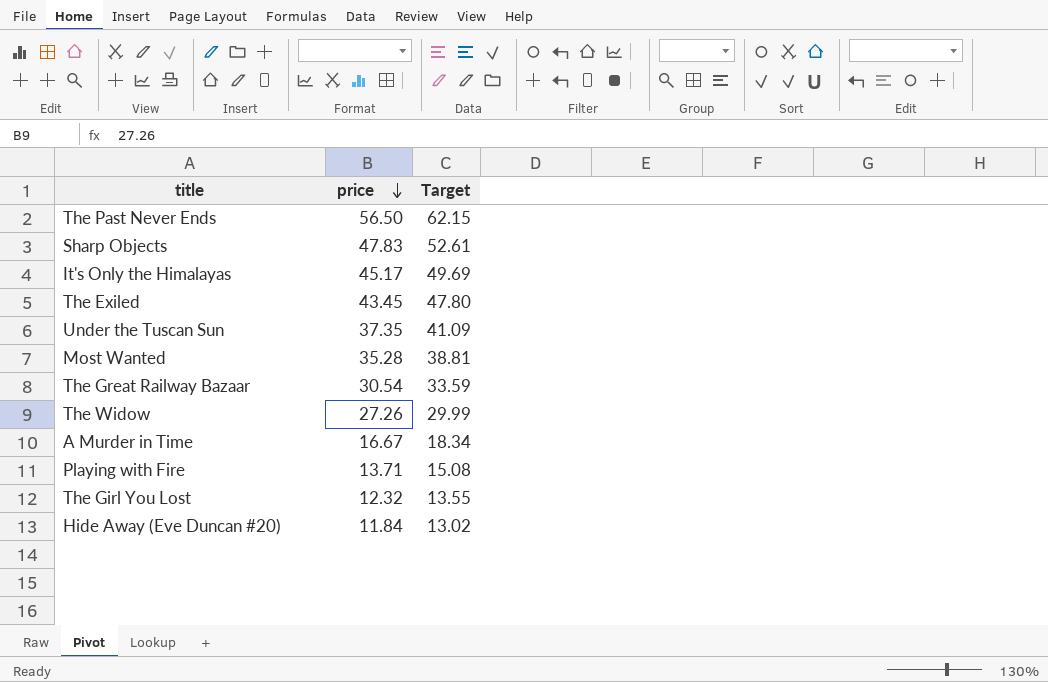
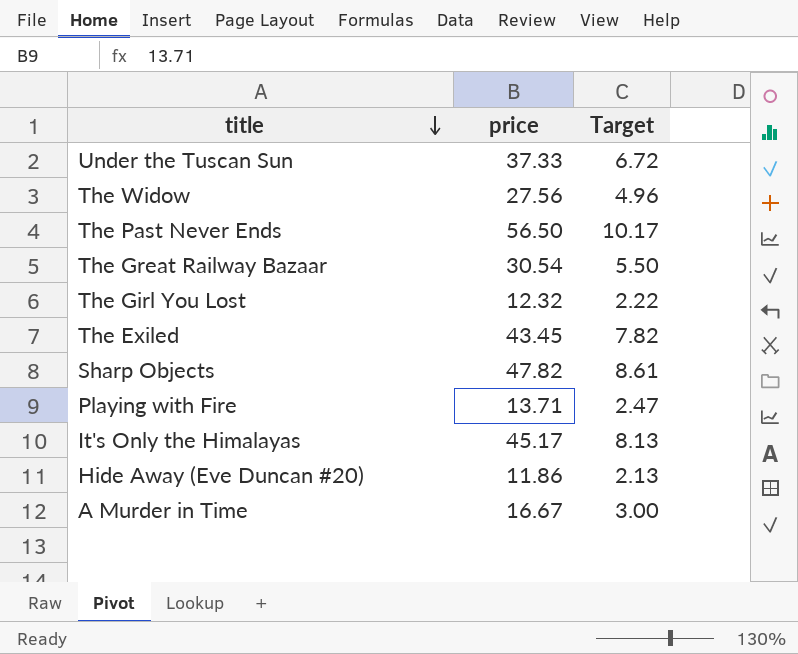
row order: price descending -> title descending
column Target | formula: [price] * 1.1 -> [price] * 0.18
row Most Wanted: 35.28 | 38.81 -> none
Under the Tuscan Sun | price: 37.35 -> 37.33
The Widow | price: 27.26 -> 27.56
Sharp Objects | price: 47.83 -> 47.82
Hide Away (Eve Duncan #20) | price: 11.84 -> 11.86

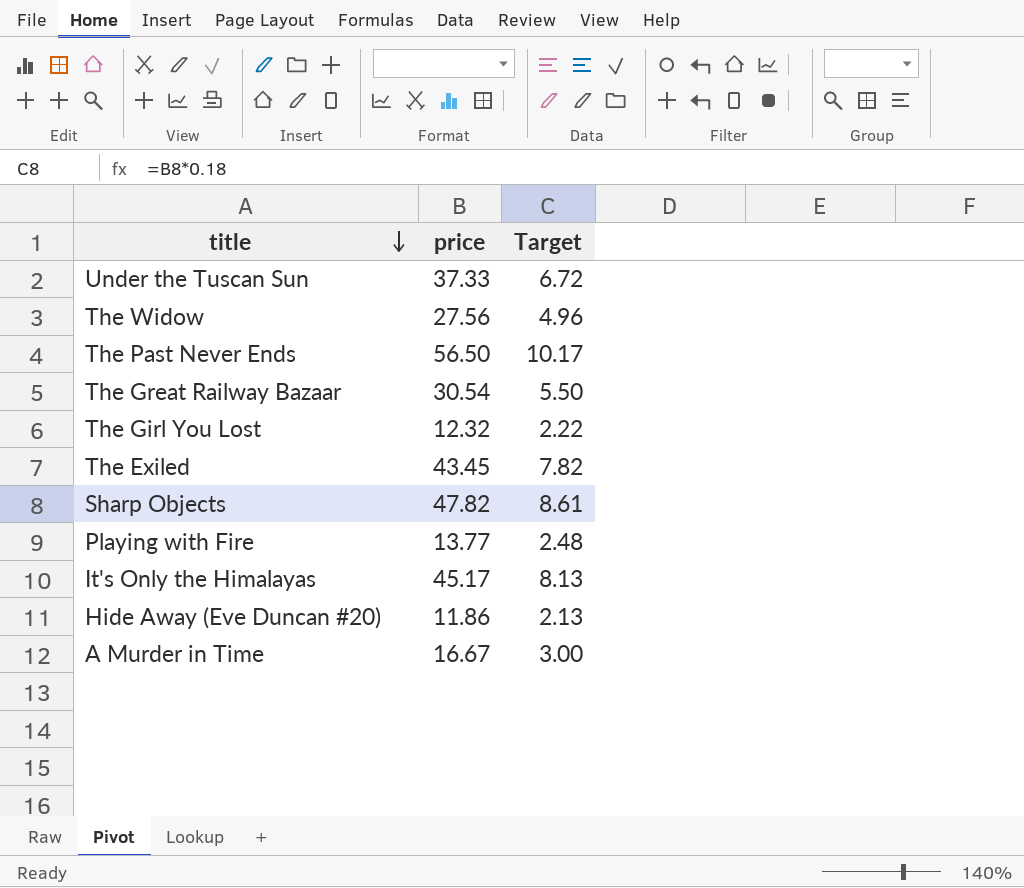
Playing with Fire | price: 13.71 -> 13.77
Playing with Fire | Target: 2.47 -> 2.48

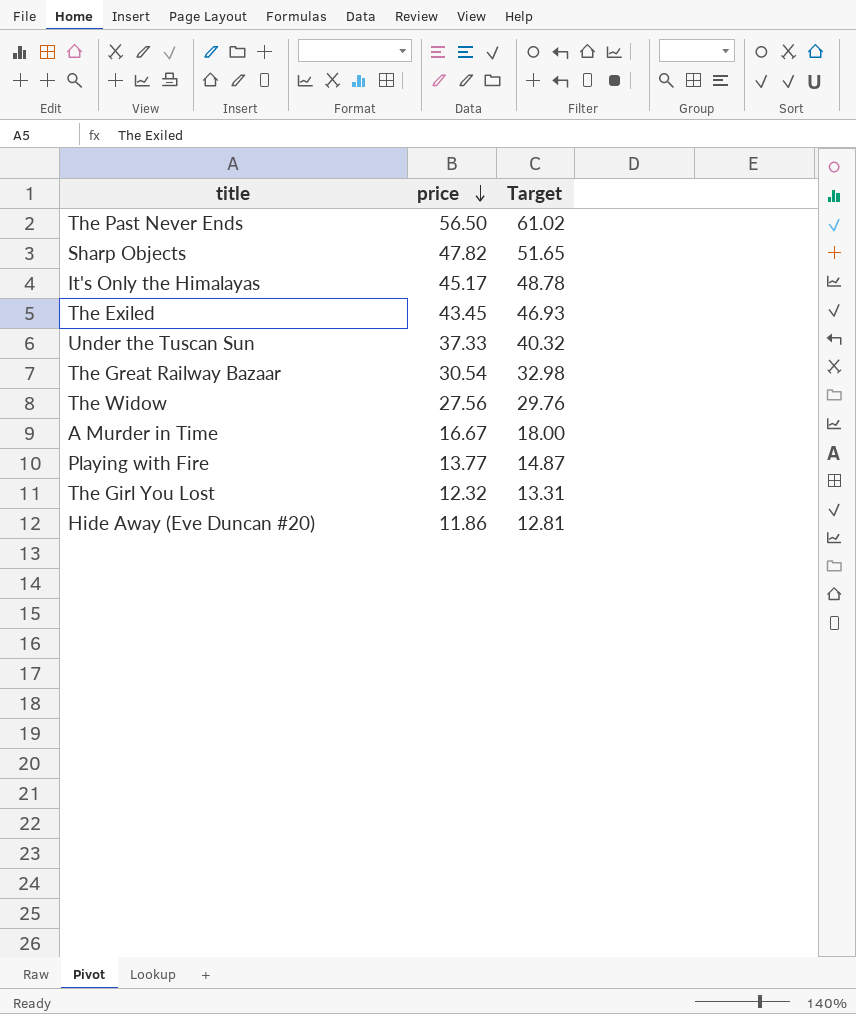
row order: title descending -> price descending
column Target | formula: [price] * 0.18 -> [price] * 1.08

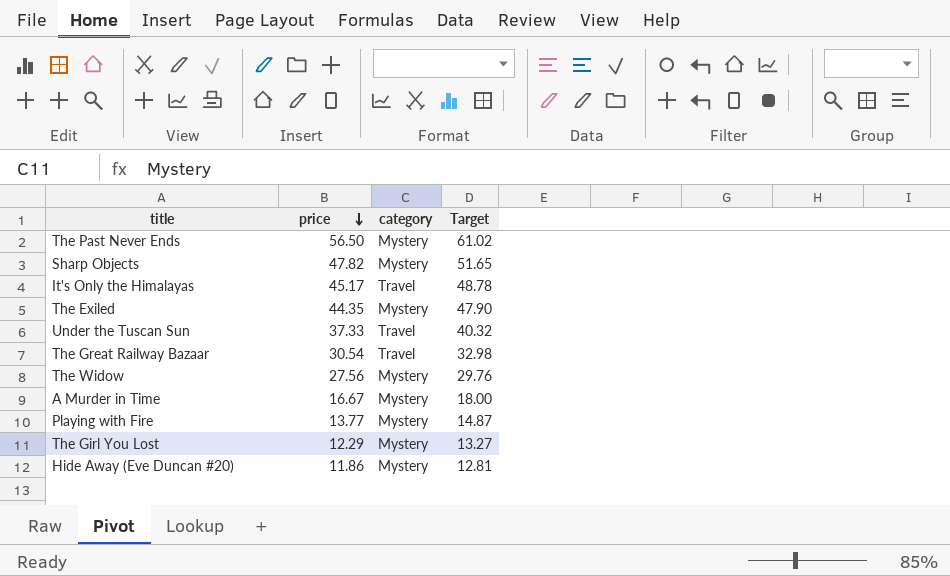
column category | position: none -> 3
The Exiled | price: 43.45 -> 44.35
The Exiled | Target: 46.93 -> 47.90
The Girl You Lost | price: 12.32 -> 12.29
The Girl You Lost | Target: 13.31 -> 13.27

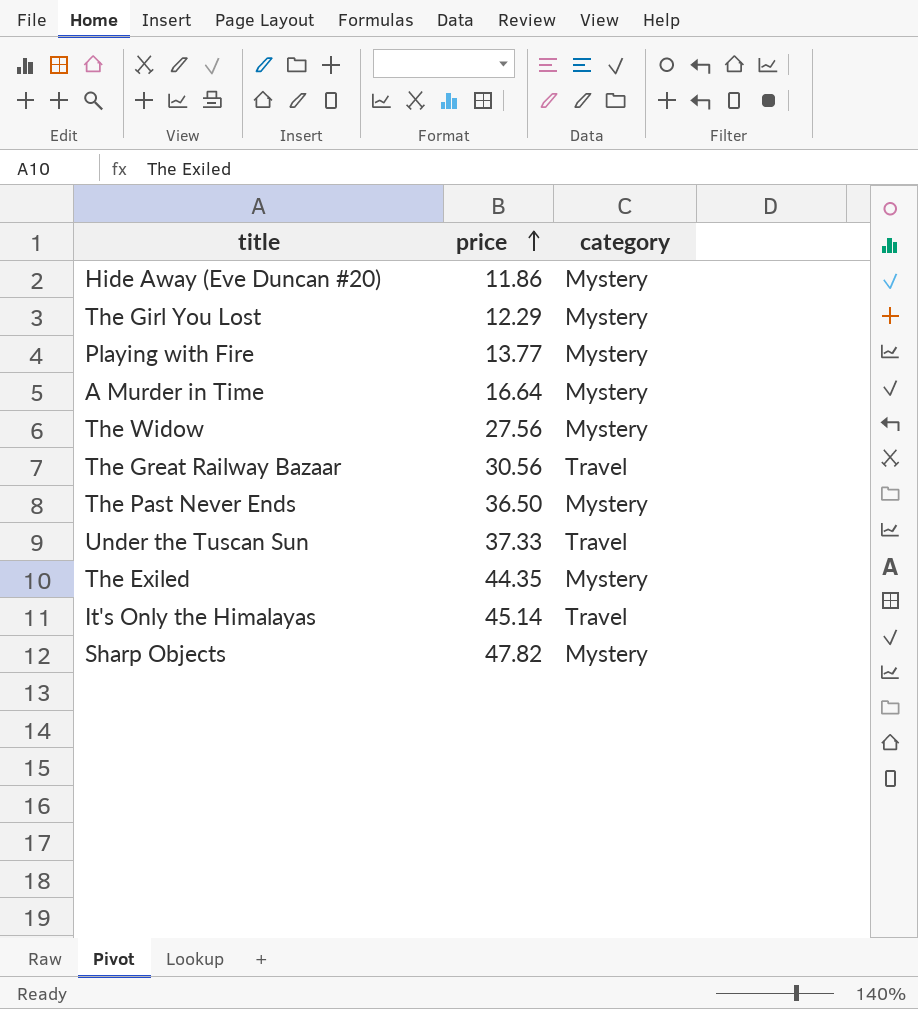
row order: price descending -> price ascending
column Target | formula: [price] * 1.08 -> none
A Murder in Time | price: 16.67 -> 16.64
The Great Railway Bazaar | price: 30.54 -> 30.56
The Past Never Ends | price: 56.50 -> 36.50
It's Only the Himalayas | price: 45.17 -> 45.14

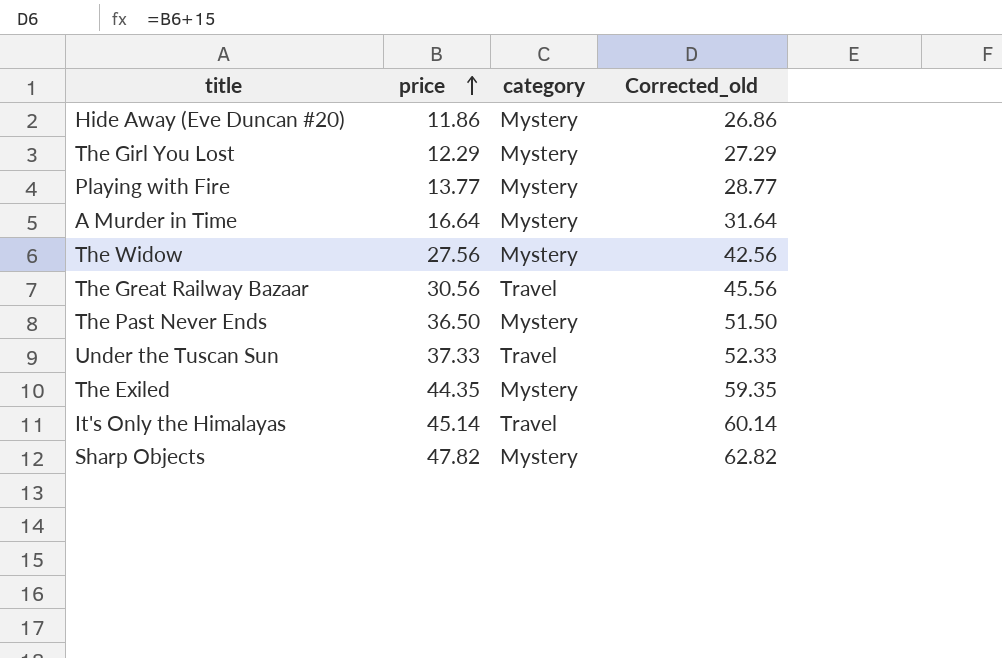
column Corrected_old | formula: none -> [price] + 15

